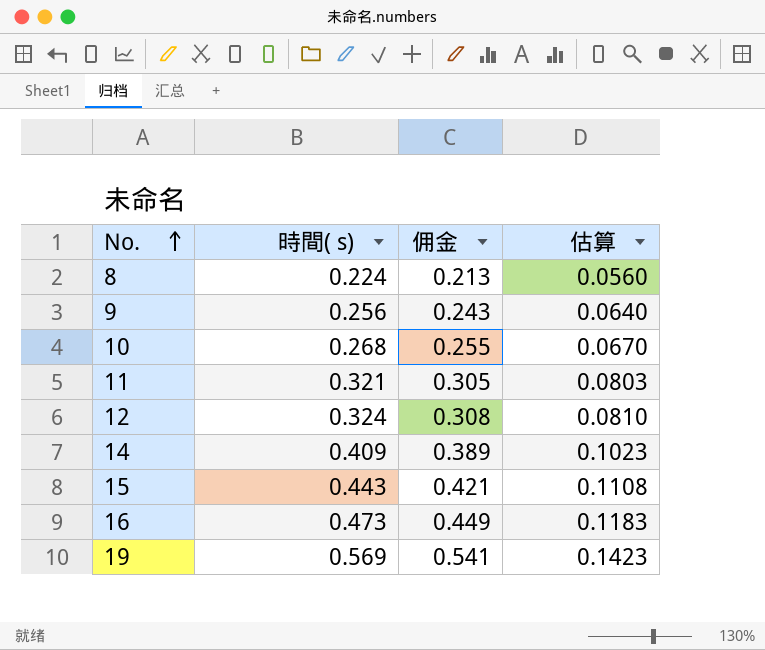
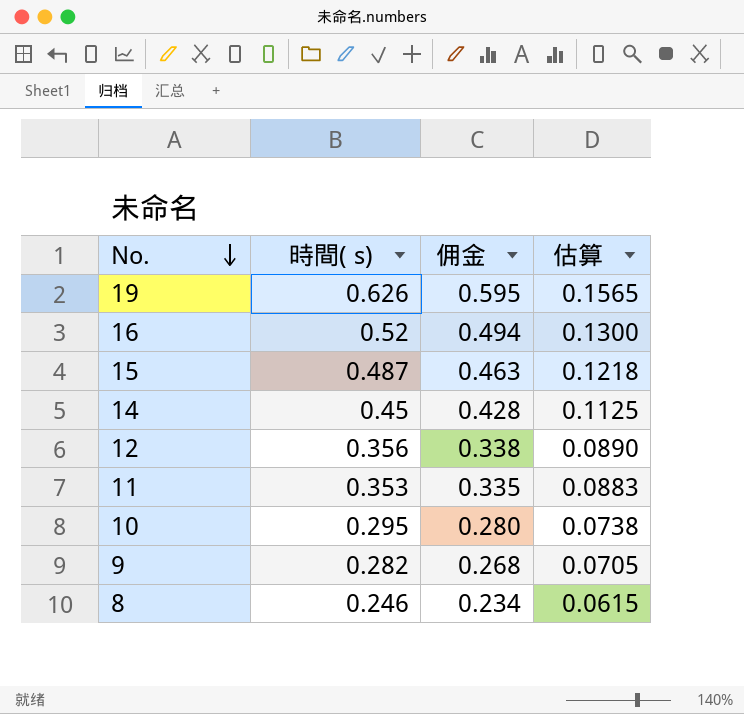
row order: No. ascending -> No. descending
19 | 時間( s): 0.569 -> 0.626
19 | 佣金: 0.541 -> 0.595
19 | 估算: 0.1423 -> 0.1565
16 | 時間( s): 0.473 -> 0.52
16 | 佣金: 0.449 -> 0.494
16 | 估算: 0.1183 -> 0.1300
15 | 時間( s): 0.443 -> 0.487
15 | 佣金: 0.421 -> 0.463
15 | 估算: 0.1108 -> 0.1218
14 | 時間( s): 0.409 -> 0.45
14 | 佣金: 0.389 -> 0.428
14 | 估算: 0.1023 -> 0.1125
12 | 時間( s): 0.324 -> 0.356
12 | 佣金: 0.308 -> 0.338
12 | 估算: 0.0810 -> 0.0890
11 | 時間( s): 0.321 -> 0.353
11 | 佣金: 0.305 -> 0.335
11 | 估算: 0.0803 -> 0.0883
10 | 時間( s): 0.268 -> 0.295
10 | 佣金: 0.255 -> 0.280
10 | 估算: 0.0670 -> 0.0738
9 | 時間( s): 0.256 -> 0.282
9 | 佣金: 0.243 -> 0.268
9 | 估算: 0.0640 -> 0.0705
8 | 時間( s): 0.224 -> 0.246
8 | 佣金: 0.213 -> 0.234
8 | 估算: 0.0560 -> 0.0615

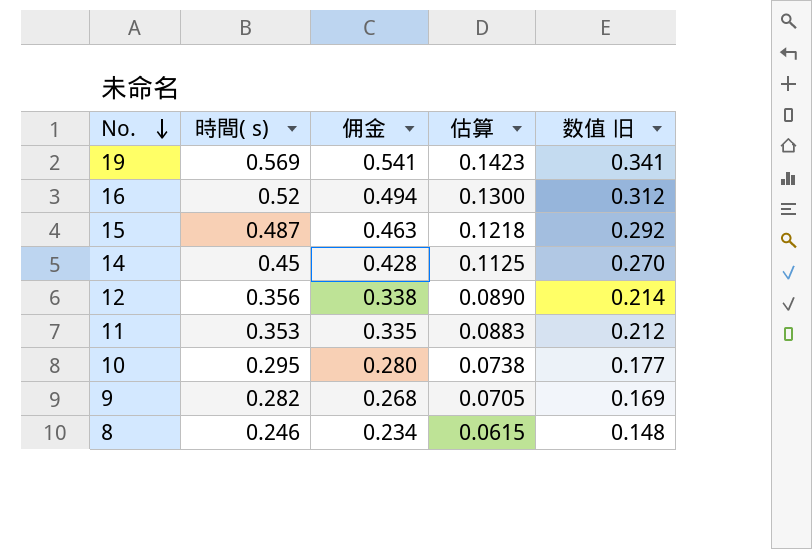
column 数值 旧 | formula: none -> [時間( s)] * 0.6
19 | 時間( s): 0.626 -> 0.569
19 | 佣金: 0.595 -> 0.541
19 | 估算: 0.1565 -> 0.1423

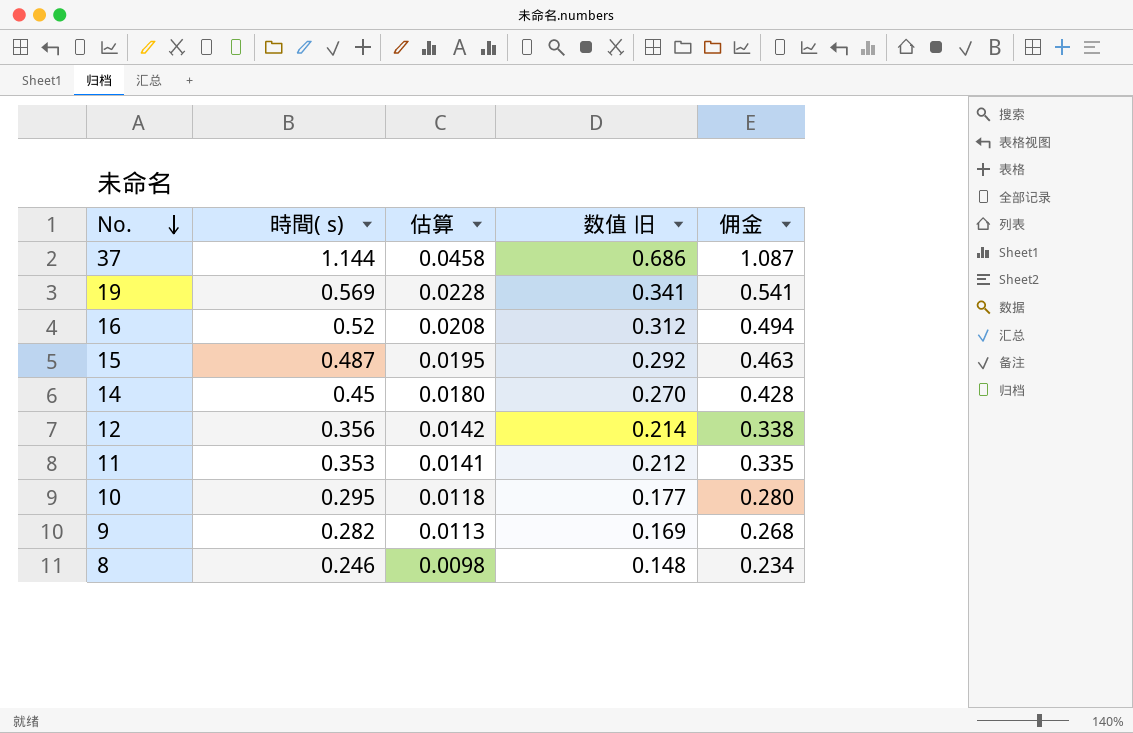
column 估算 | formula: [時間( s)] * 0.25 -> [時間( s)] * 0.04
column 佣金 | position: 3 -> 5
row 37: none -> 1.144 | 0.0458 | 0.686 | 1.087

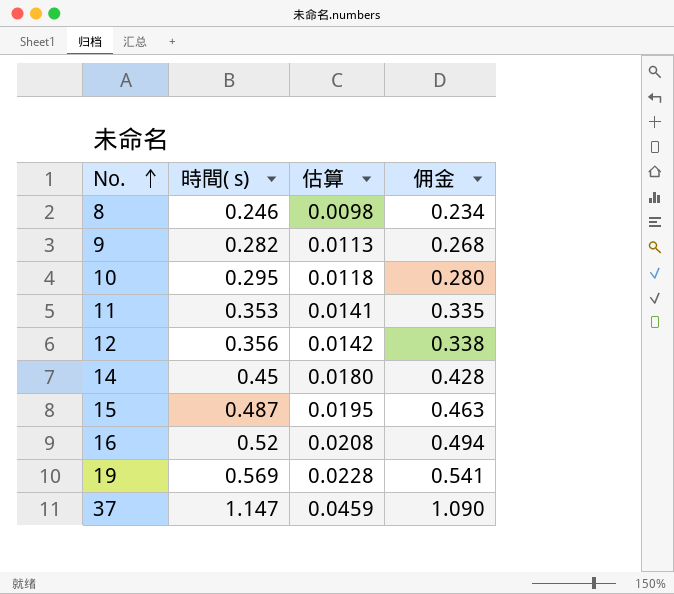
row order: No. descending -> No. ascending
column 数值 旧 | formula: [時間( s)] * 0.6 -> none
37 | 時間( s): 1.144 -> 1.147
37 | 估算: 0.0458 -> 0.0459
37 | 佣金: 1.087 -> 1.090

